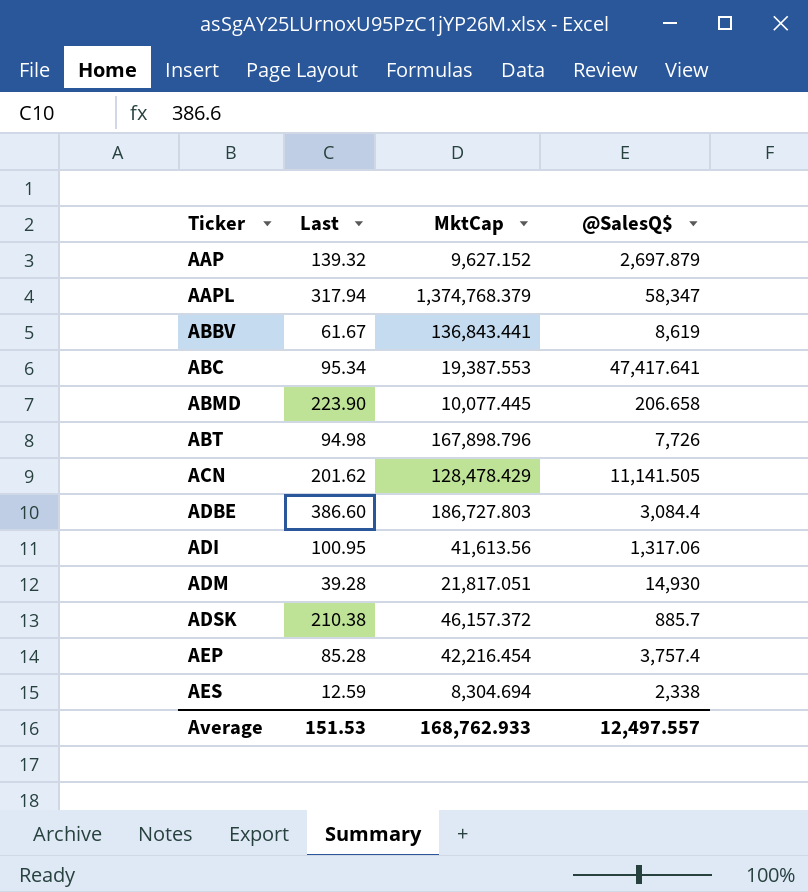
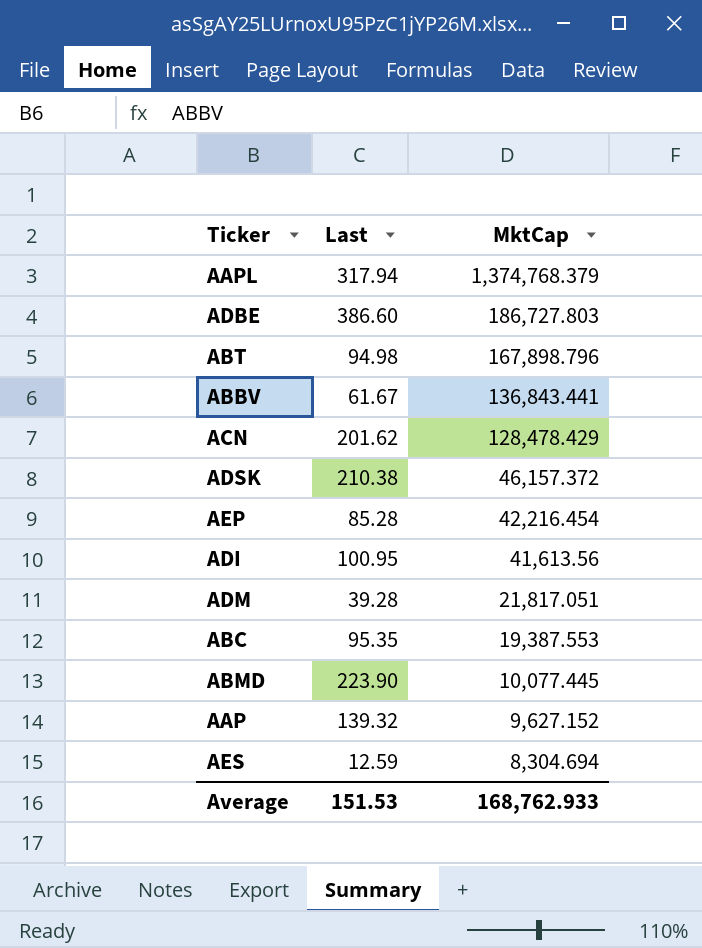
row order: Ticker ascending -> MktCap descending
column @SalesQ$ | position: 4 -> none
ABC | Last: 95.34 -> 95.35

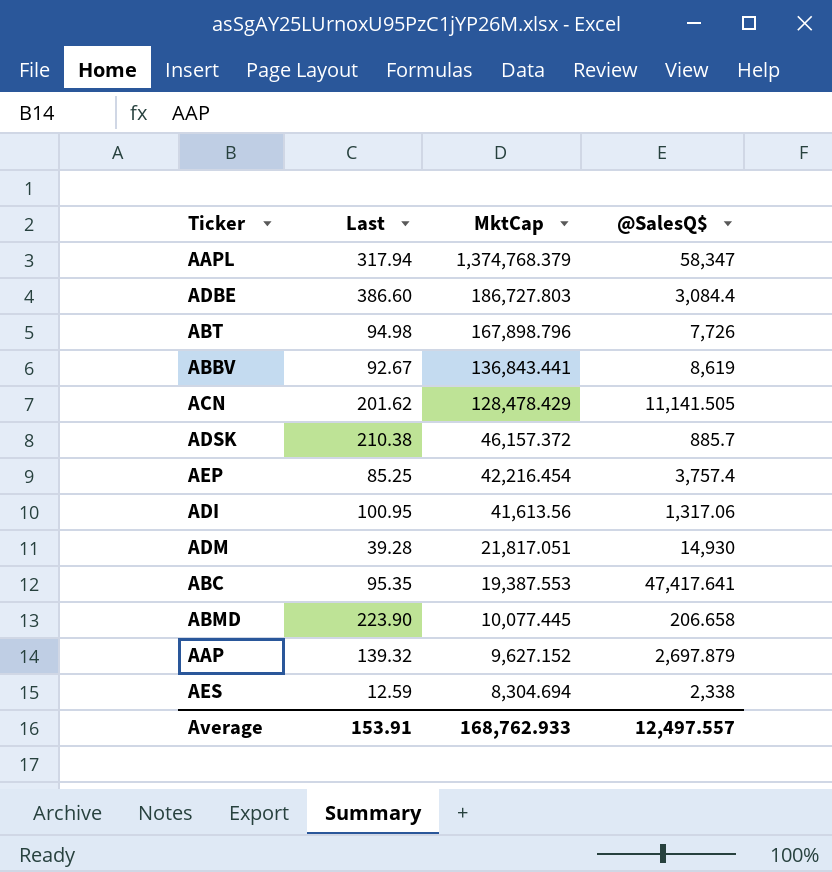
column @SalesQ$ | position: none -> 4
ABBV | Last: 61.67 -> 92.67
AEP | Last: 85.28 -> 85.25
Average | Last: 151.53 -> 153.91

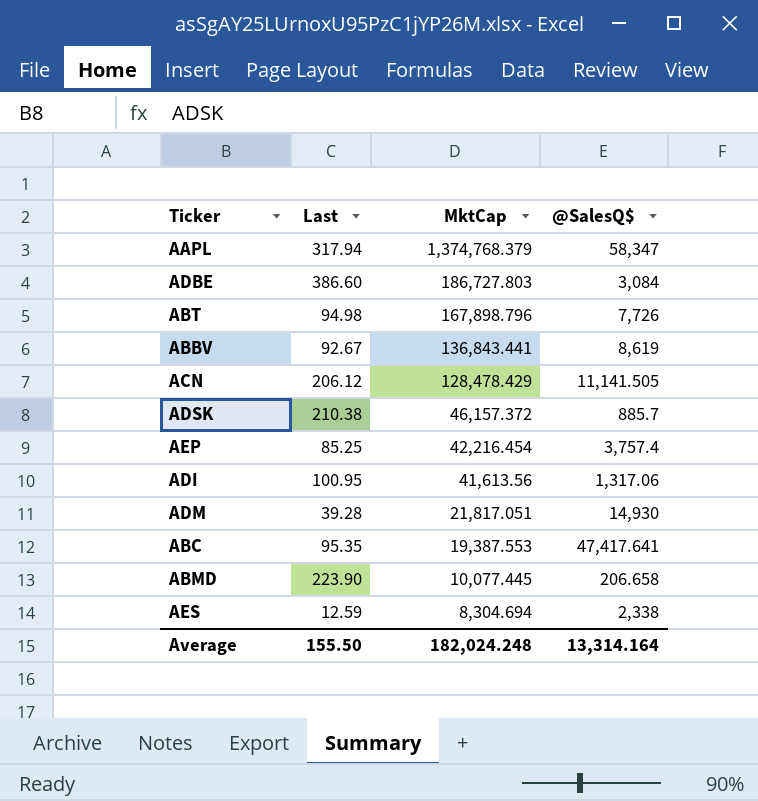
row AAP: 139.32 | 9,627.152 | 2,697.879 -> none
ADBE | @SalesQ$: 3,084.4 -> 3,084
ACN | Last: 201.62 -> 206.12
Average | Last: 153.91 -> 155.50
Average | MktCap: 168,762.933 -> 182,024.248
Average | @SalesQ$: 12,497.557 -> 13,314.164

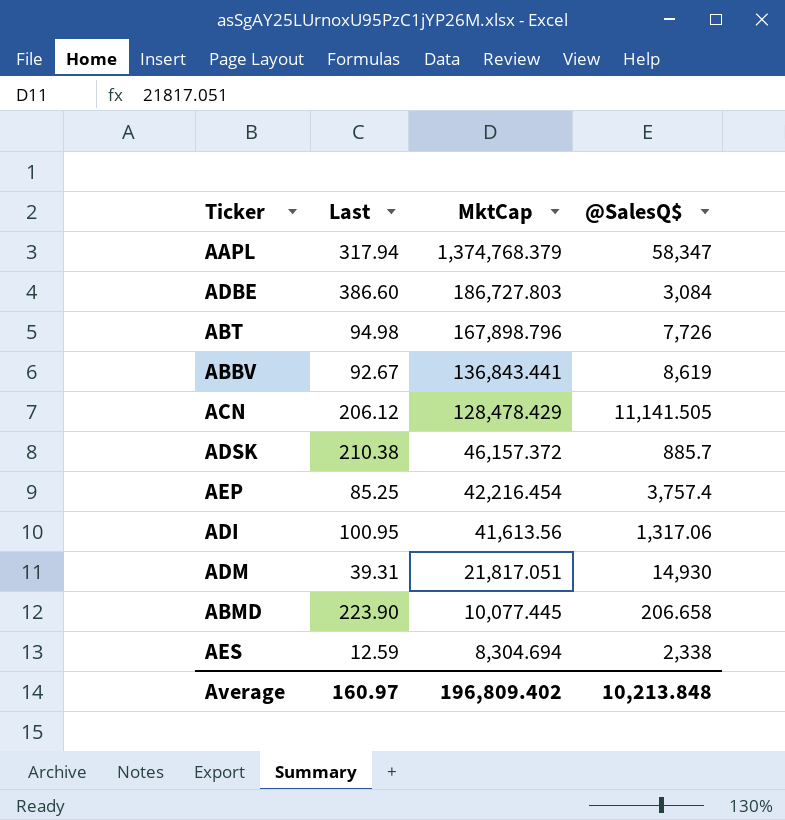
row ABC: 95.35 | 19,387.553 | 47,417.641 -> none
ADM | Last: 39.28 -> 39.31
Average | Last: 155.50 -> 160.97
Average | MktCap: 182,024.248 -> 196,809.402
Average | @SalesQ$: 13,314.164 -> 10,213.848

